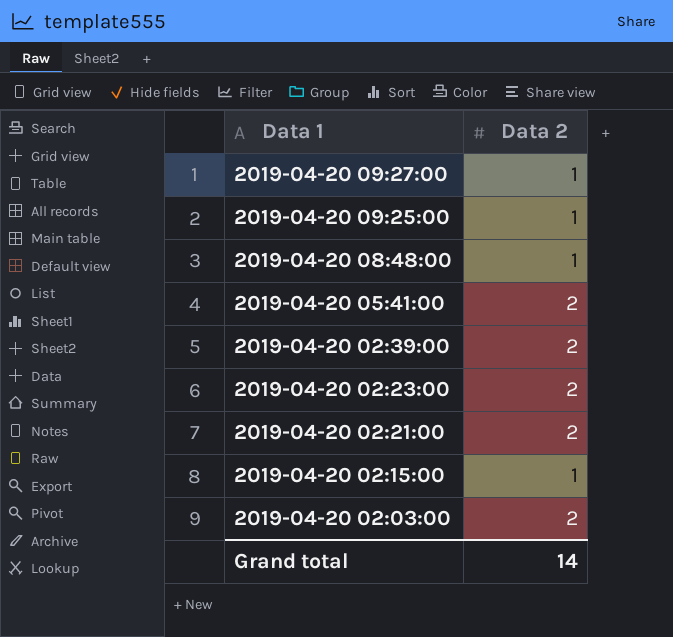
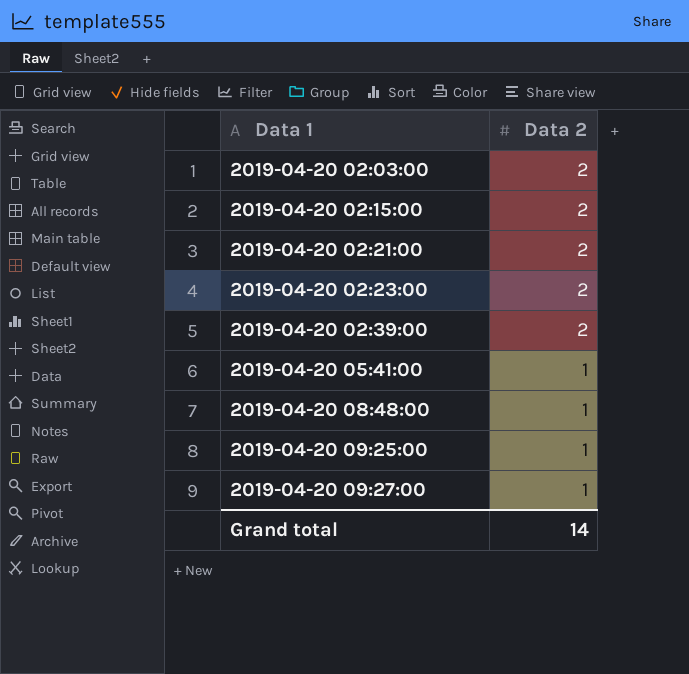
row order: Data 1 descending -> Data 1 ascending
2019-04-20 02:15:00 | Data 2: 1 -> 2
2019-04-20 05:41:00 | Data 2: 2 -> 1

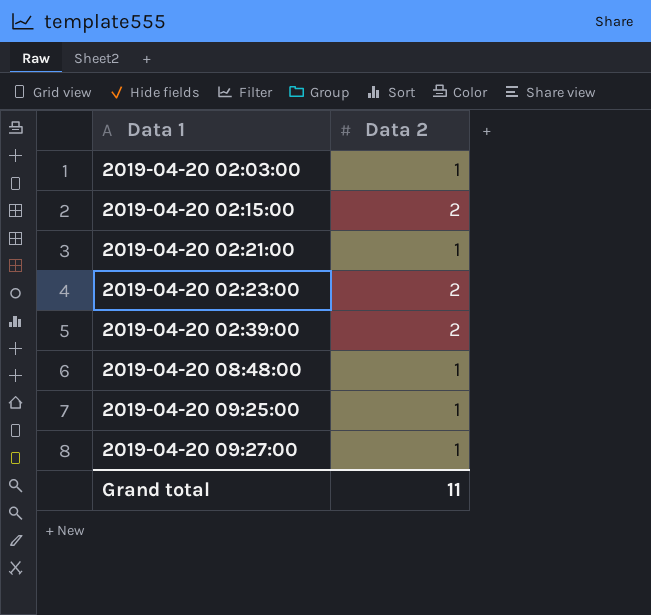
row 2019-04-20 05:41:00: 1 -> none
2019-04-20 02:03:00 | Data 2: 2 -> 1
2019-04-20 02:21:00 | Data 2: 2 -> 1
Grand total | Data 2: 14 -> 11

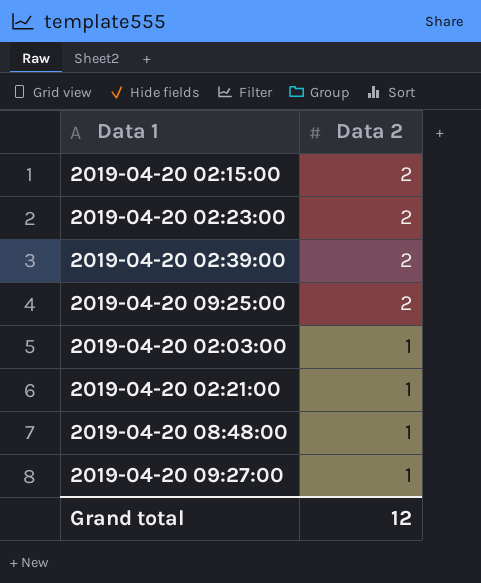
row order: Data 1 ascending -> Data 2 descending
2019-04-20 09:25:00 | Data 2: 1 -> 2
Grand total | Data 2: 11 -> 12

